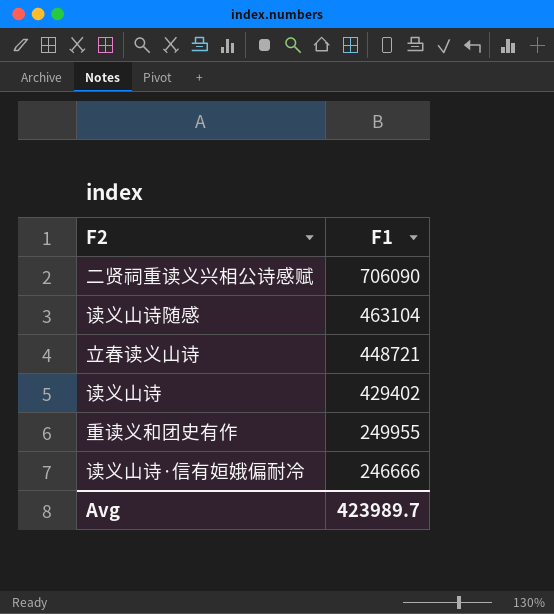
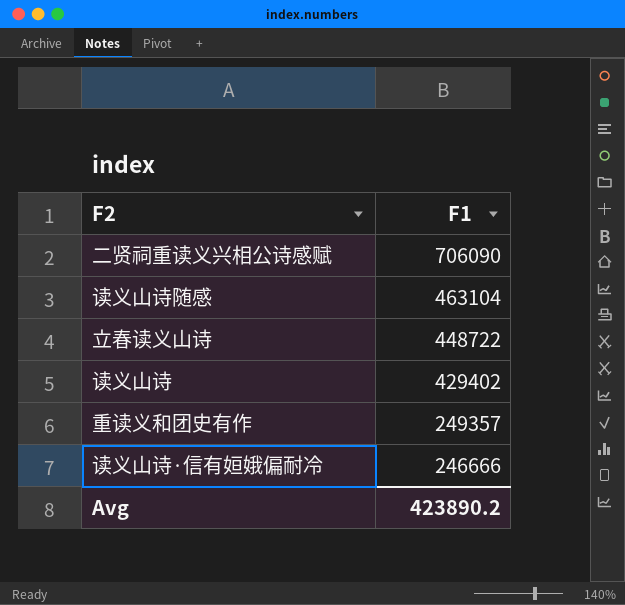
立春读义山诗 | F1: 448721 -> 448722
重读义和团史有作 | F1: 249955 -> 249357
Avg | F1: 423989.7 -> 423890.2

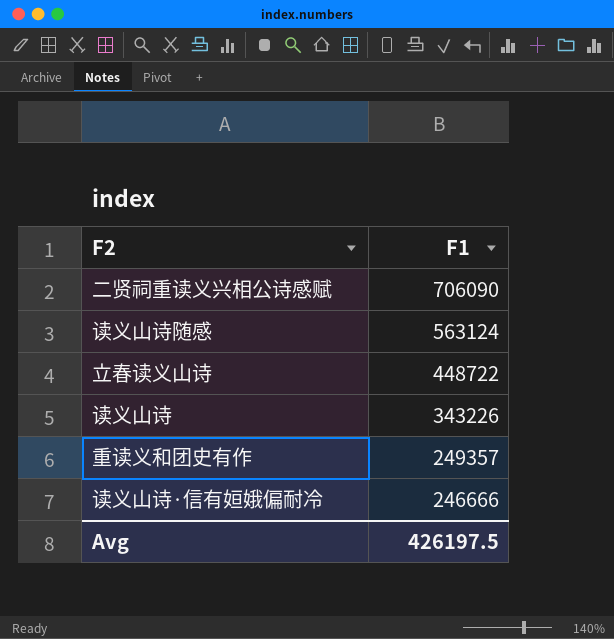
读义山诗随感 | F1: 463104 -> 563124
读义山诗 | F1: 429402 -> 343226
Avg | F1: 423890.2 -> 426197.5

